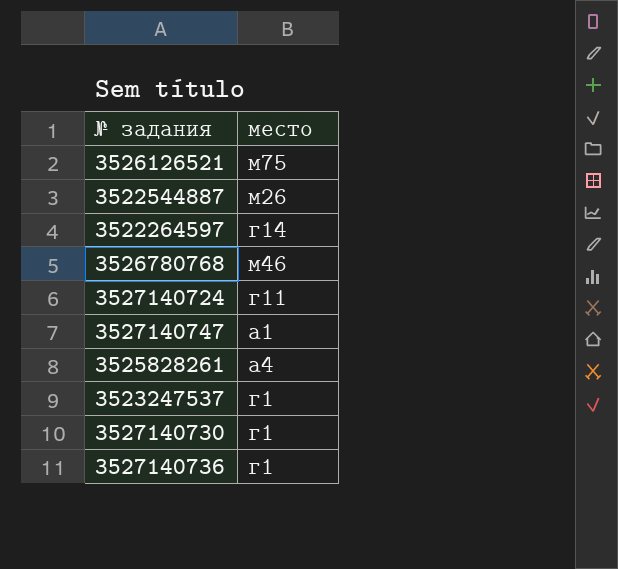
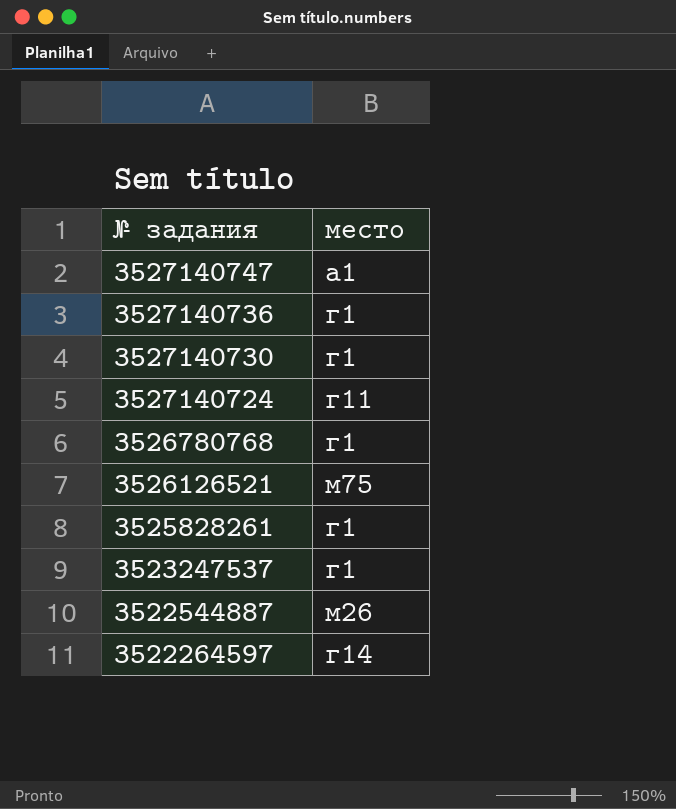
row order: none -> № задания descending
3526780768 | место: м46 -> г1
3525828261 | место: а4 -> г1

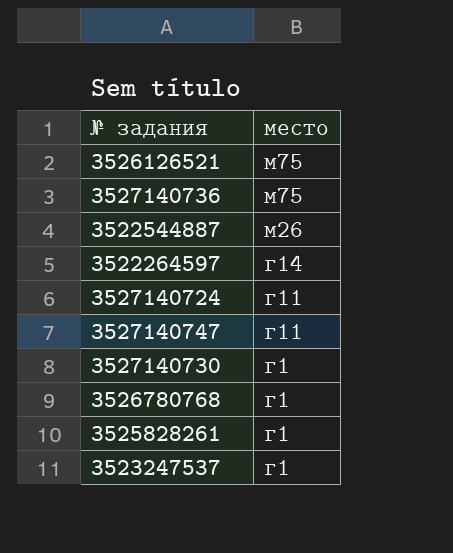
row order: № задания descending -> место descending
3527140736 | место: г1 -> м75
3527140747 | место: а1 -> г11

